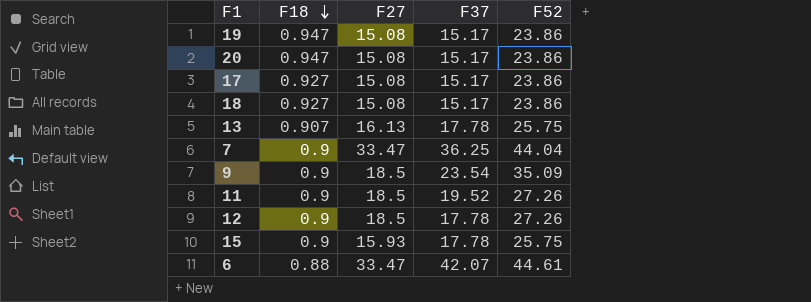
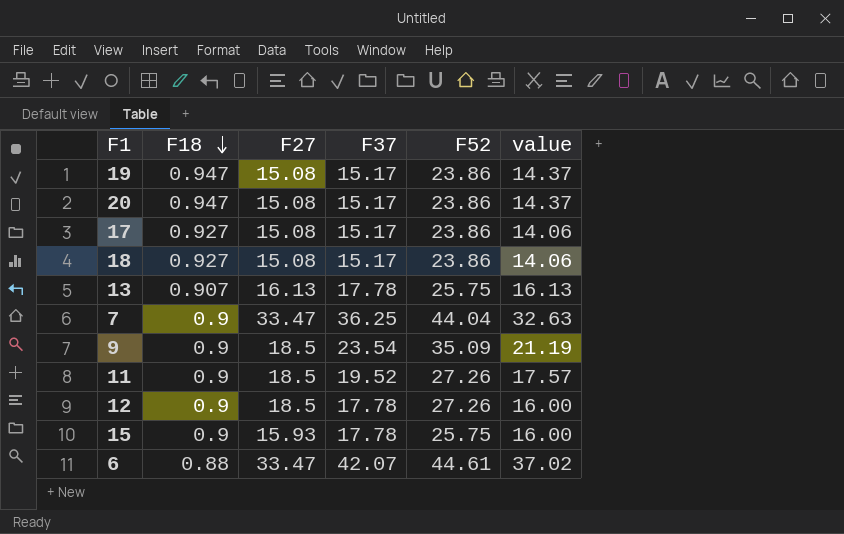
column value | formula: none -> [F18] * [F37]

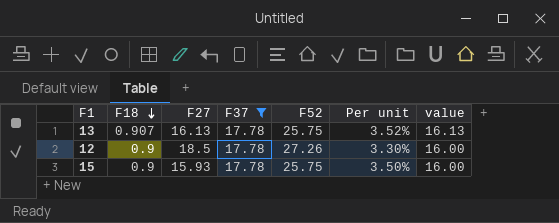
filter: none -> F37 = 17.78
column Per unit | formula: none -> [F18] / [F52]

